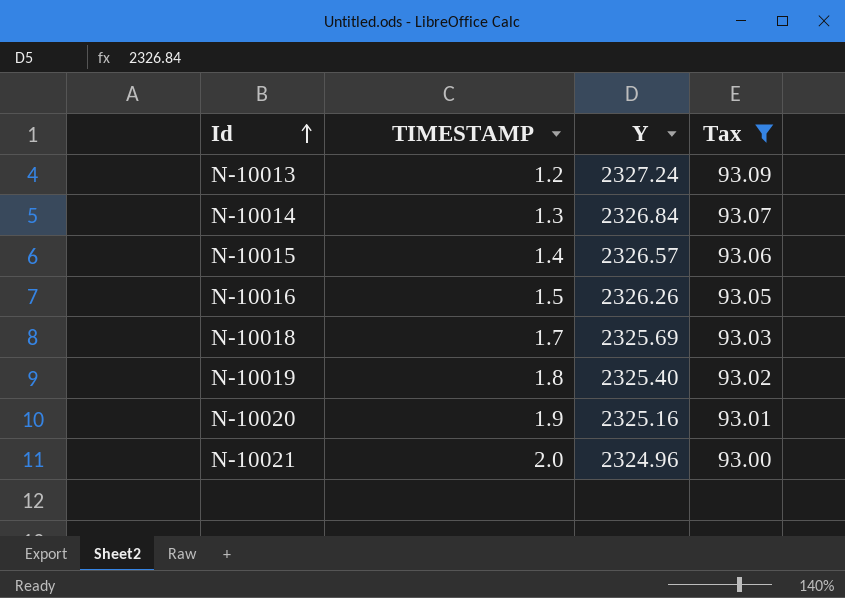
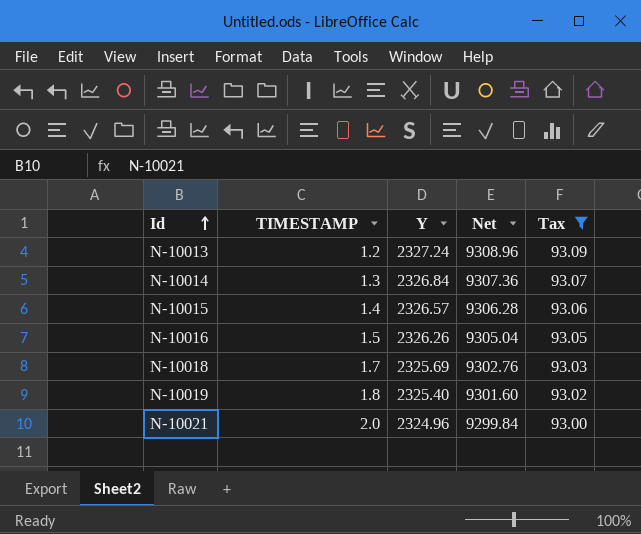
column Net | formula: none -> [Y] * 4
row N-10020: 1.9 | 2325.16 | 93.01 -> none

